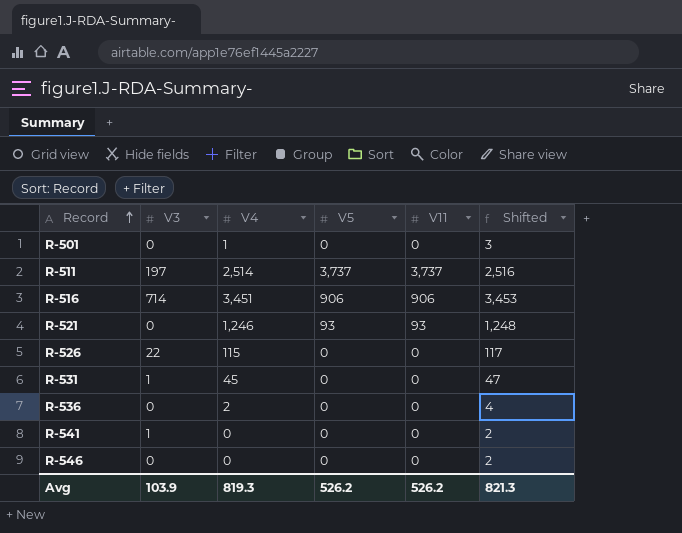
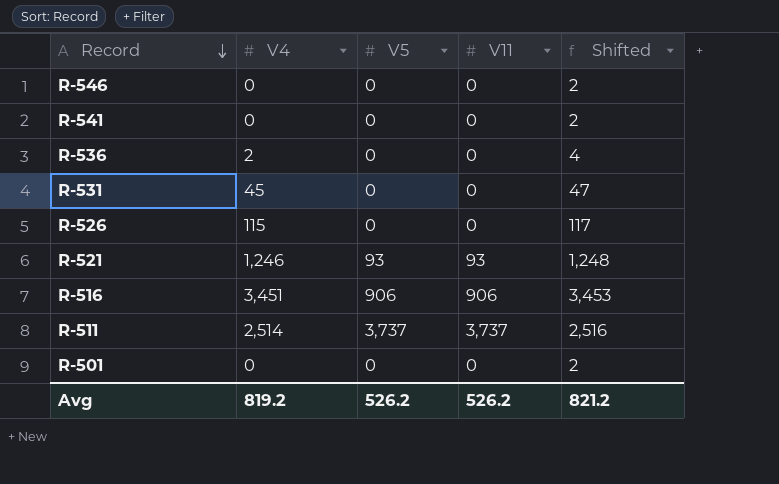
row order: Record ascending -> Record descending
column V3 | position: 2 -> none
R-501 | V4: 1 -> 0
R-501 | Shifted: 3 -> 2
Avg | V4: 819.3 -> 819.2
Avg | Shifted: 821.3 -> 821.2

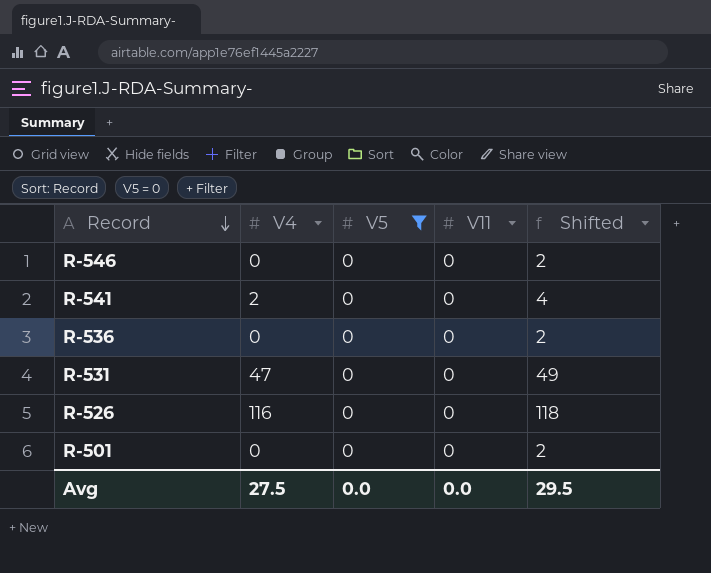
filter: none -> V5 = 0
R-541 | V4: 0 -> 2
R-541 | Shifted: 2 -> 4
R-536 | V4: 2 -> 0
R-536 | Shifted: 4 -> 2
R-531 | V4: 45 -> 47
R-531 | Shifted: 47 -> 49
R-526 | V4: 115 -> 116
R-526 | Shifted: 117 -> 118
Avg | V4: 819.2 -> 27.5
Avg | V5: 526.2 -> 0.0
Avg | V11: 526.2 -> 0.0
Avg | Shifted: 821.2 -> 29.5

